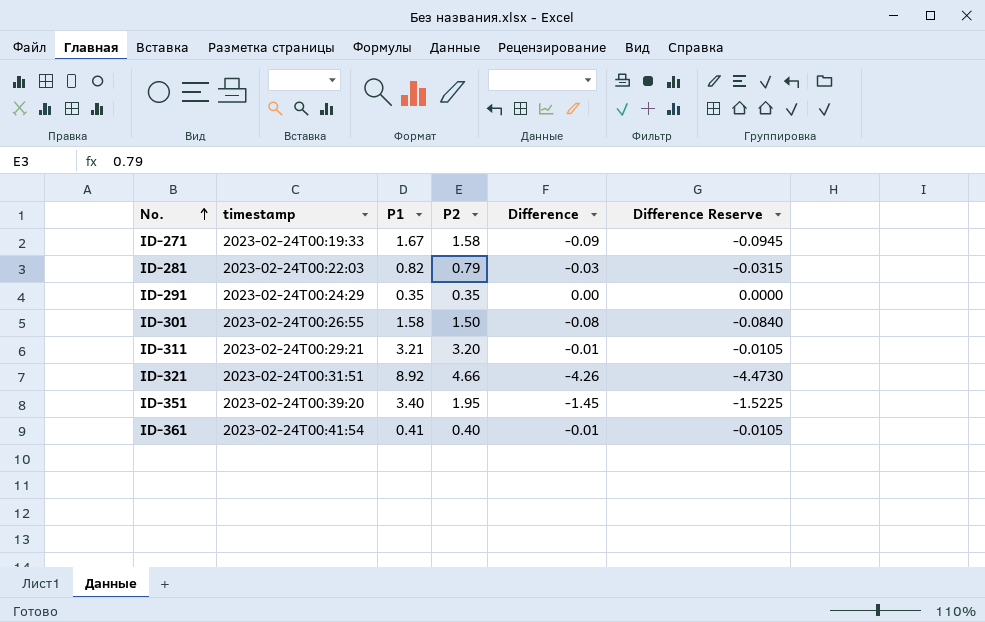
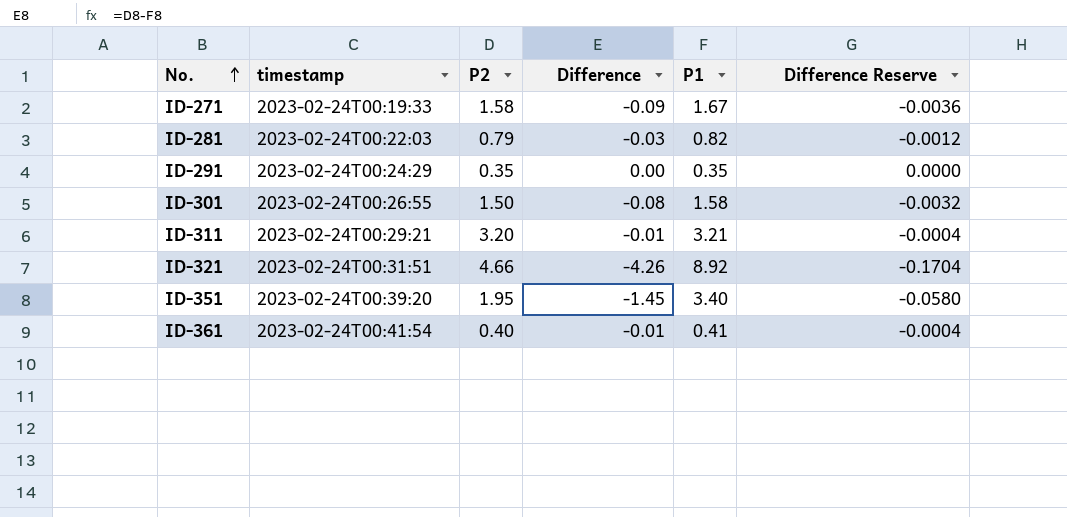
column P1 | position: 3 -> 5
column Difference Reserve | formula: [Difference] * 1.05 -> [Difference] * 0.04

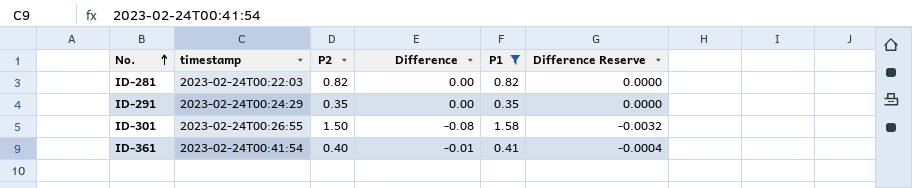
filter: none -> P1 <= 1.58
ID-281 | P2: 0.79 -> 0.82
ID-281 | Difference: -0.03 -> 0.00
ID-281 | Difference Reserve: -0.0012 -> 0.0000

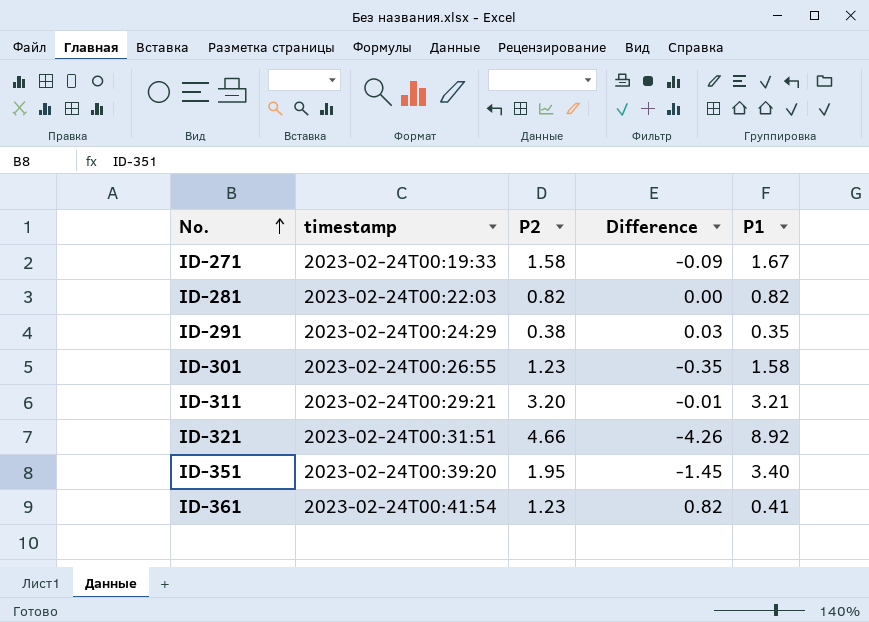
filter: P1 <= 1.58 -> none
column Difference Reserve | formula: [Difference] * 0.04 -> none
ID-291 | P2: 0.35 -> 0.38
ID-291 | Difference: 0.00 -> 0.03
ID-301 | P2: 1.50 -> 1.23
ID-301 | Difference: -0.08 -> -0.35
ID-361 | P2: 0.40 -> 1.23
ID-361 | Difference: -0.01 -> 0.82

